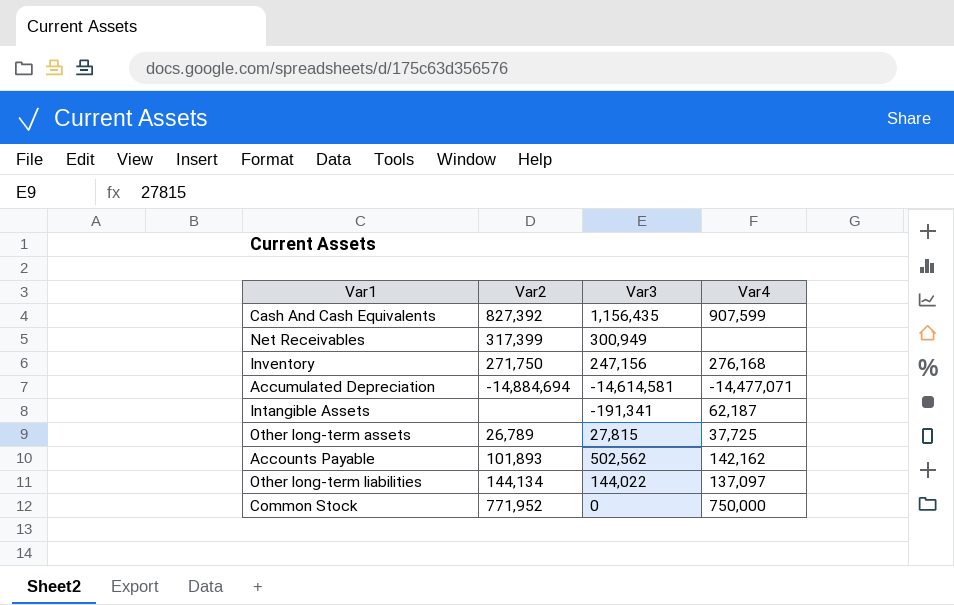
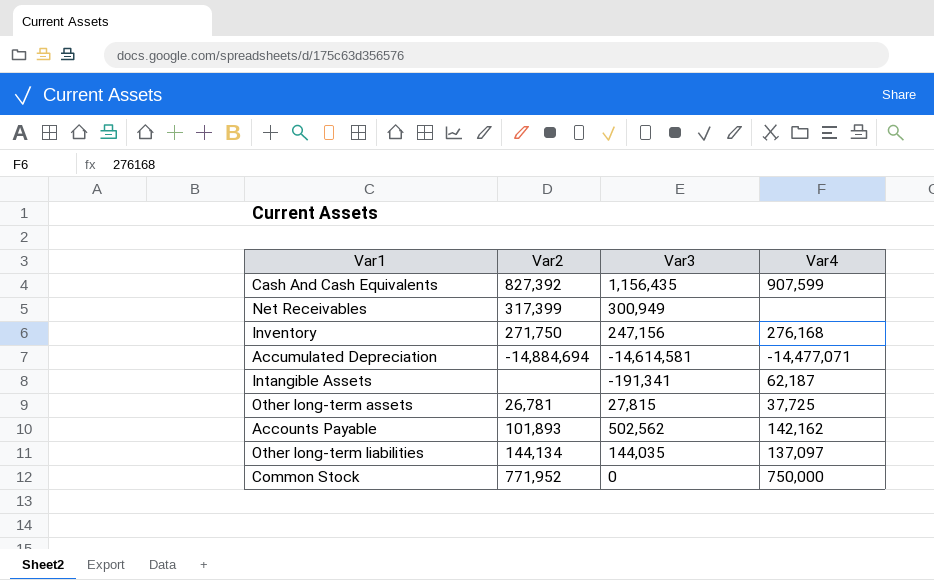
Other long-term assets | Var2: 26,789 -> 26,781
Other long-term liabilities | Var3: 144,022 -> 144,035

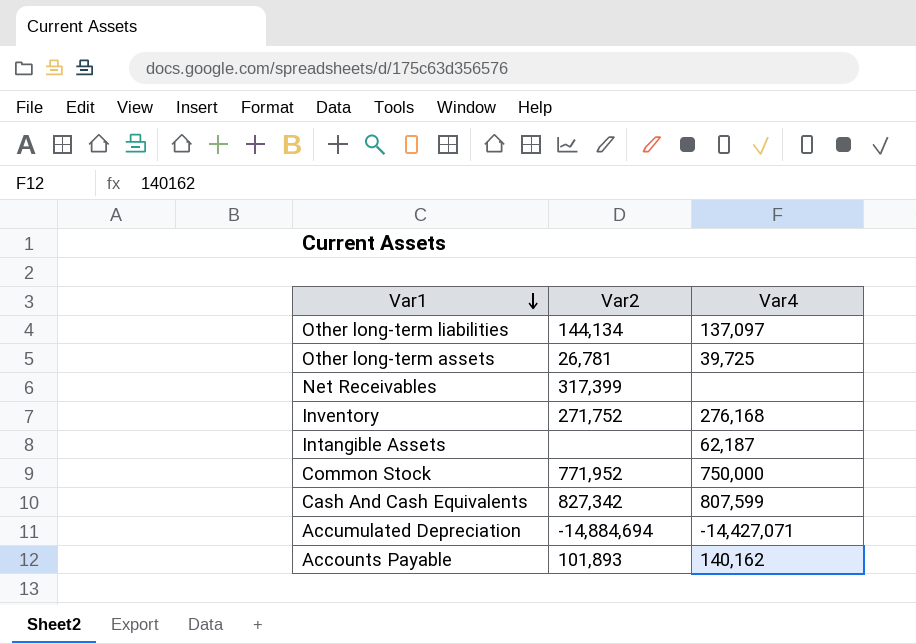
row order: none -> Var1 descending
column Var3 | position: 3 -> none
Other long-term assets | Var4: 37,725 -> 39,725
Inventory | Var2: 271,750 -> 271,752
Cash And Cash Equivalents | Var2: 827,392 -> 827,342
Cash And Cash Equivalents | Var4: 907,599 -> 807,599
Accumulated Depreciation | Var4: -14,477,071 -> -14,427,071
Accounts Payable | Var4: 142,162 -> 140,162

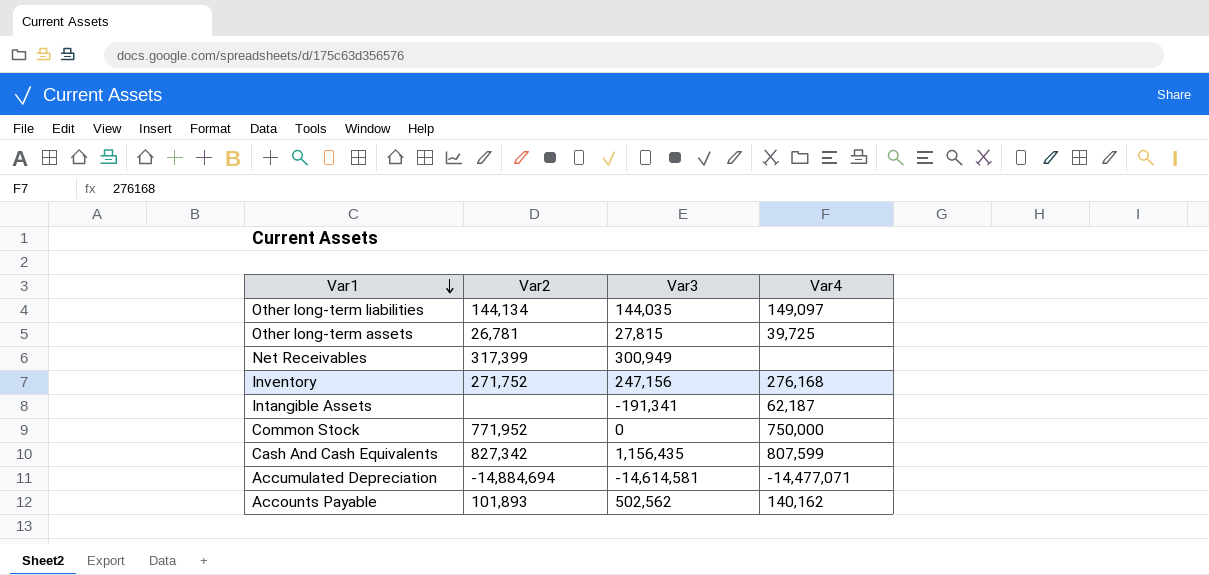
column Var3 | position: none -> 3
Other long-term liabilities | Var4: 137,097 -> 149,097
Accumulated Depreciation | Var4: -14,427,071 -> -14,477,071

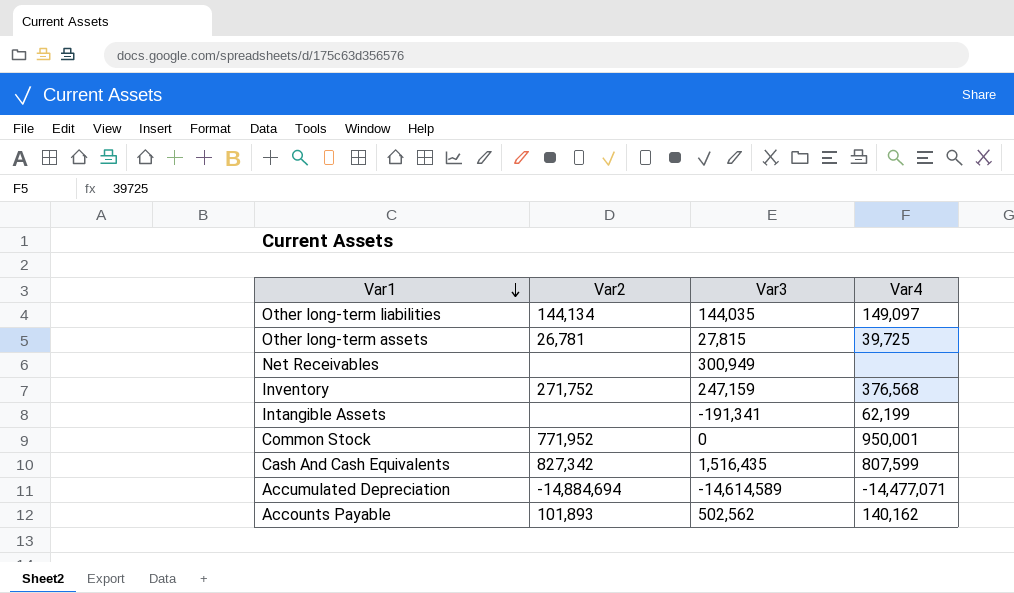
Net Receivables | Var2: 317,399 -> none
Inventory | Var3: 247,156 -> 247,159
Inventory | Var4: 276,168 -> 376,568
Intangible Assets | Var4: 62,187 -> 62,199
Common Stock | Var4: 750,000 -> 950,001
Cash And Cash Equivalents | Var3: 1,156,435 -> 1,516,435
Accumulated Depreciation | Var3: -14,614,581 -> -14,614,589

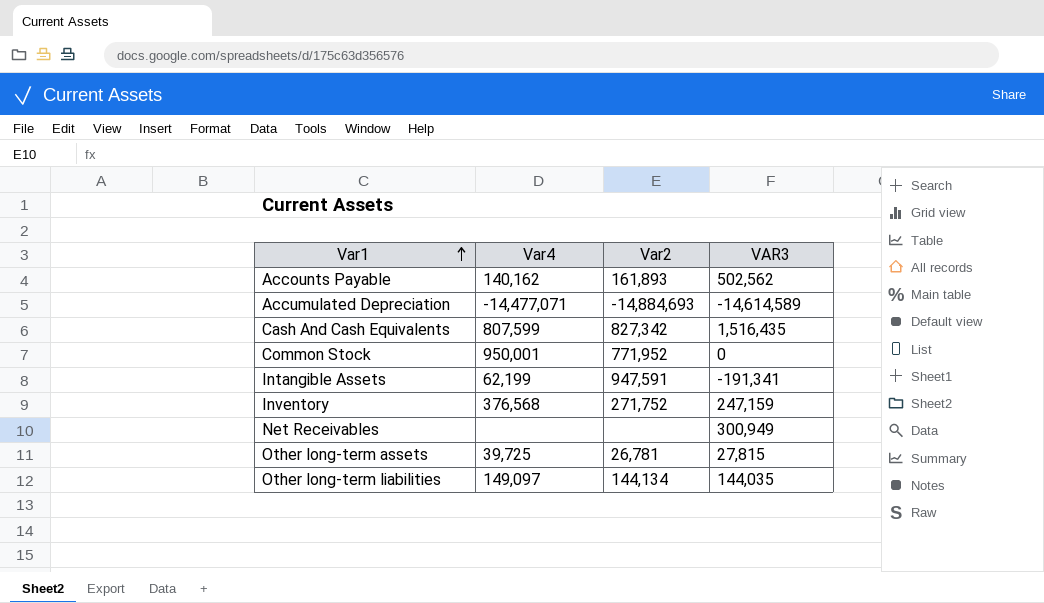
row order: Var1 descending -> Var1 ascending
column Var4 | position: 4 -> 2
column name: Var3 -> VAR3
Accounts Payable | Var2: 101,893 -> 161,893
Accumulated Depreciation | Var2: -14,884,694 -> -14,884,693
Intangible Assets | Var2: none -> 947,591

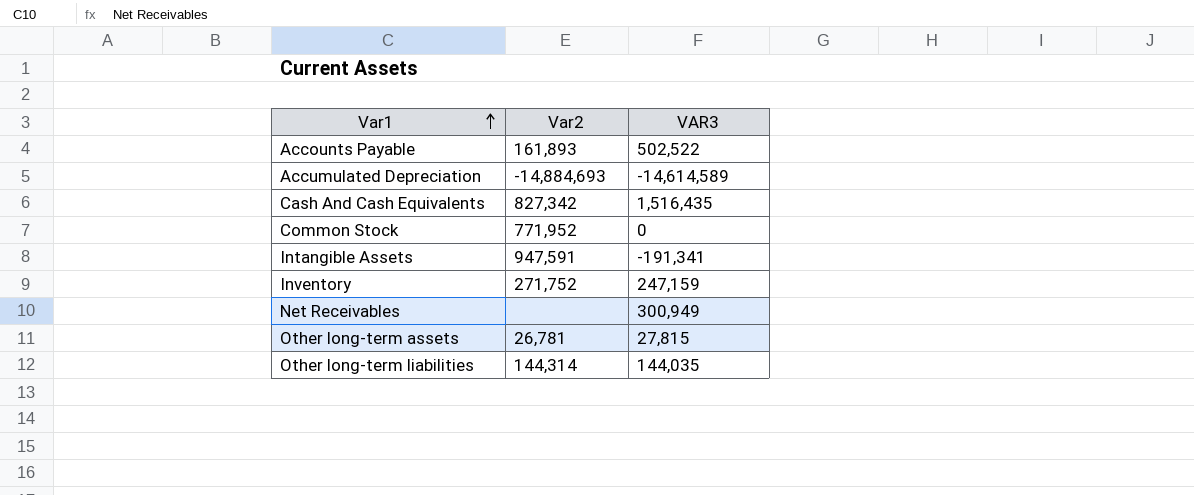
column Var4 | position: 2 -> none
Accounts Payable | VAR3: 502,562 -> 502,522
Other long-term liabilities | Var2: 144,134 -> 144,314

